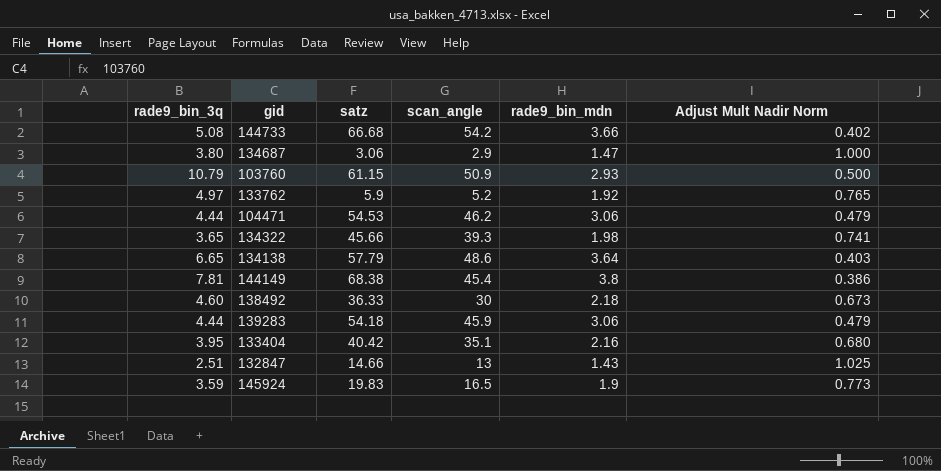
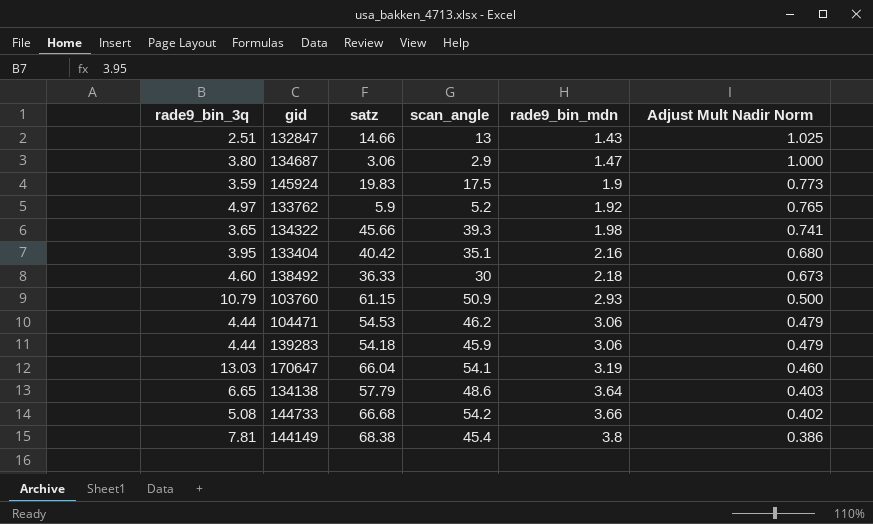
row order: none -> rade9_bin_mdn ascending
145924 | scan_angle: 16.5 -> 17.5
row 170647: none -> 13.03 | 66.04 | 54.1 | 3.19 | 0.460

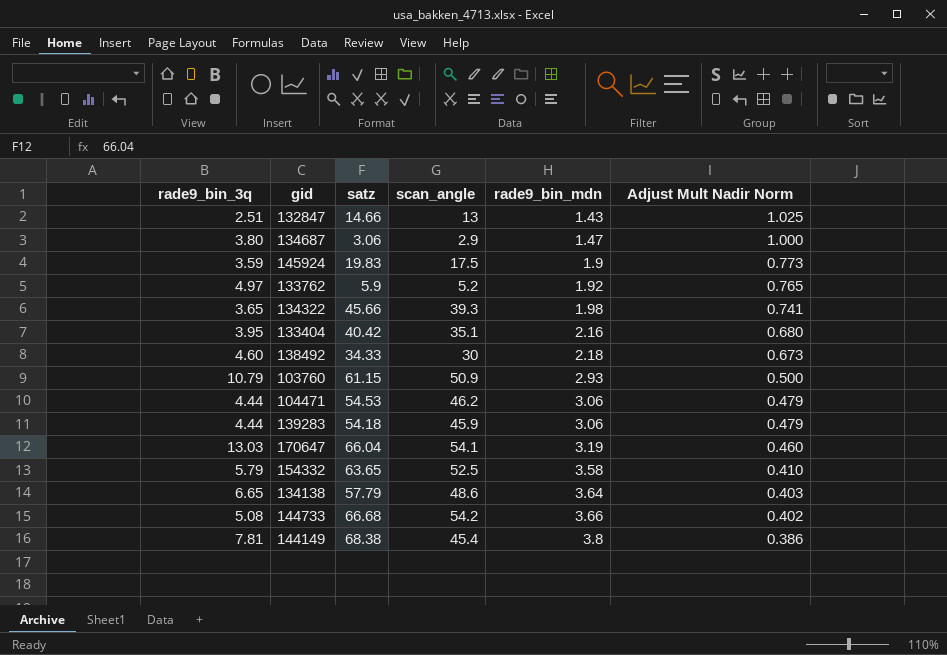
138492 | satz: 36.33 -> 34.33
row 154332: none -> 5.79 | 63.65 | 52.5 | 3.58 | 0.410

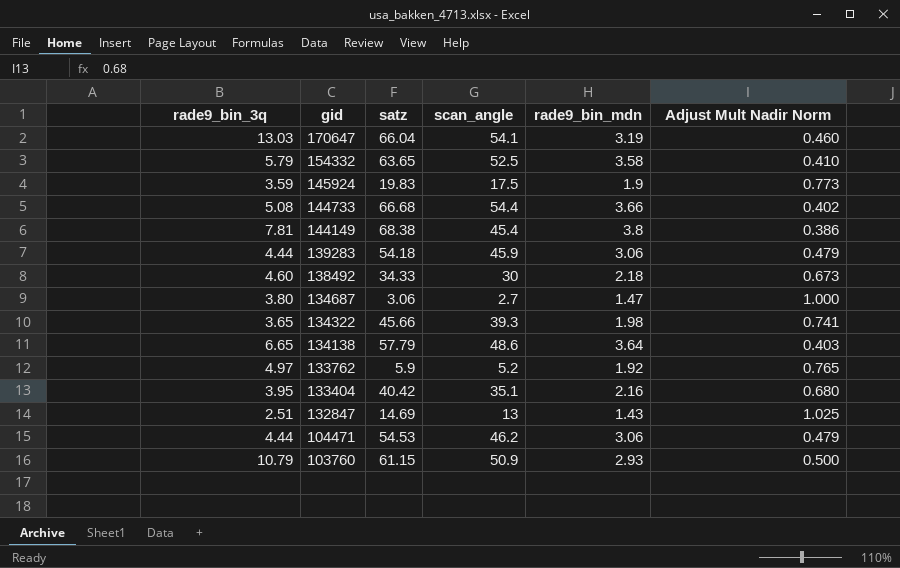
row order: rade9_bin_mdn ascending -> gid descending
144733 | scan_angle: 54.2 -> 54.4
134687 | scan_angle: 2.9 -> 2.7
132847 | satz: 14.66 -> 14.69

